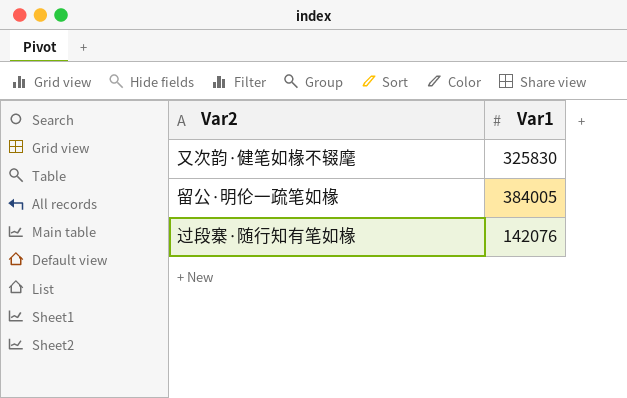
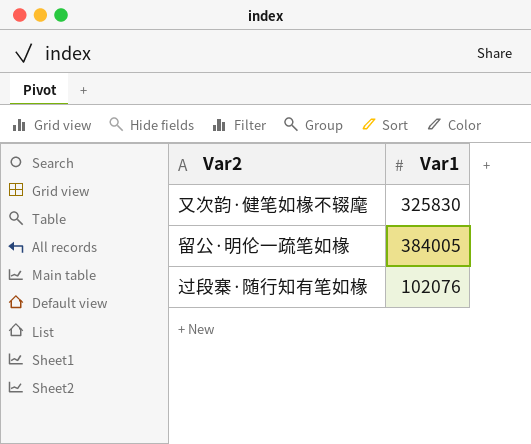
过段寨·随行知有笔如椽 | Var1: 142076 -> 102076

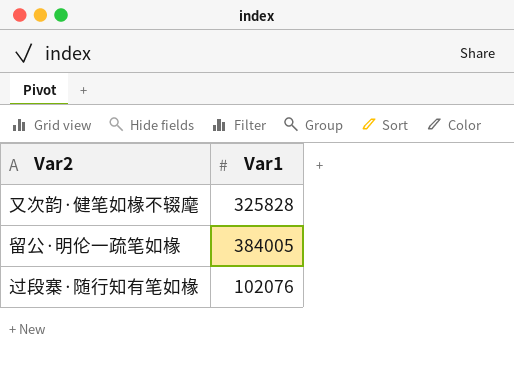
又次韵·健笔如椽不辍麾 | Var1: 325830 -> 325828

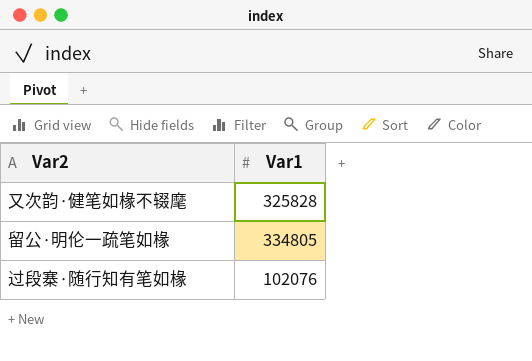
留公·明伦一疏笔如椽 | Var1: 384005 -> 334805

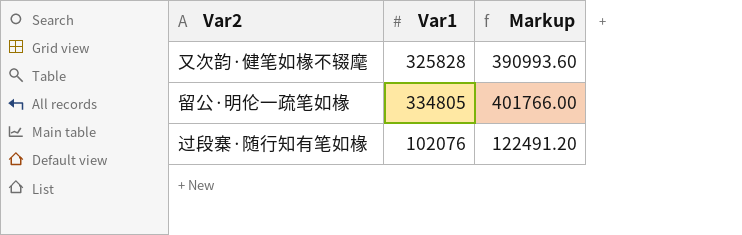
column Markup | formula: none -> [Var1] * 1.2

